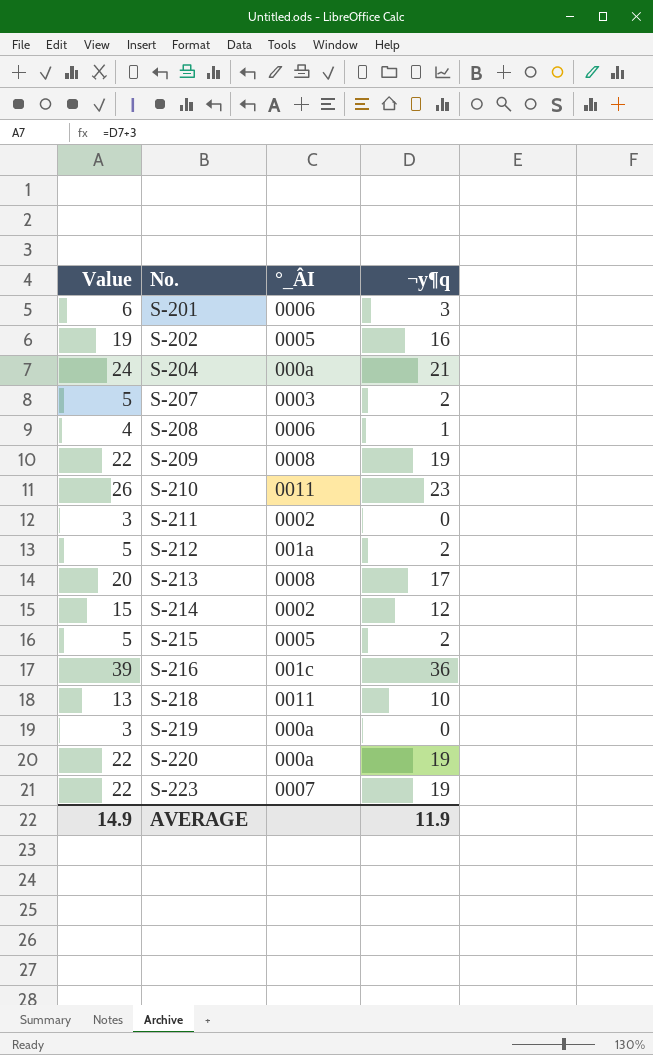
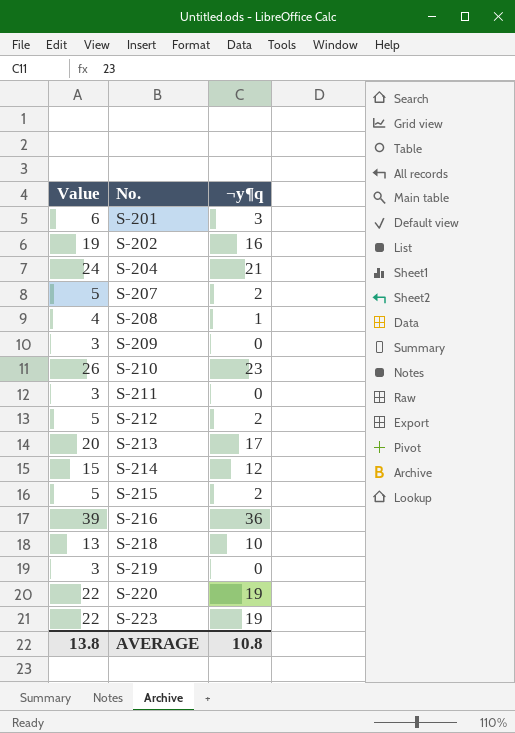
column °_ÂI | position: 3 -> none
S-209 | Value: 22 -> 3
S-209 | ¬y¶q: 19 -> 0
AVERAGE | Value: 14.9 -> 13.8
AVERAGE | ¬y¶q: 11.9 -> 10.8

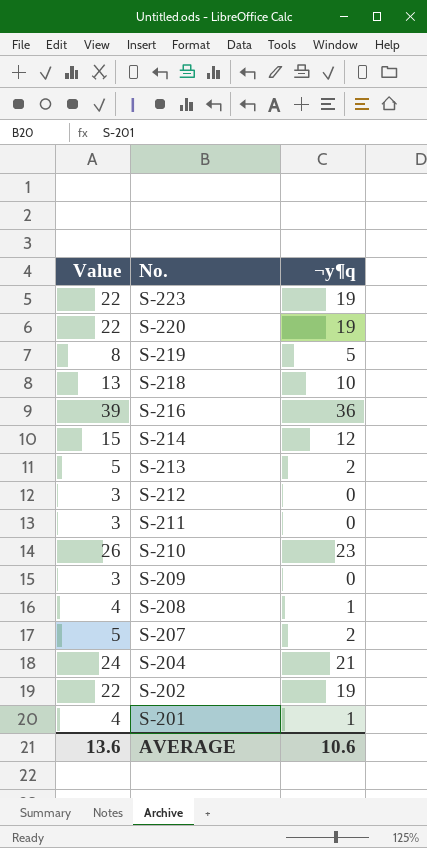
row order: No. ascending -> No. descending
row S-215: 5 | 2 -> none
S-219 | Value: 3 -> 8
S-219 | ¬y¶q: 0 -> 5
S-213 | Value: 20 -> 5
S-213 | ¬y¶q: 17 -> 2
S-212 | Value: 5 -> 3
S-212 | ¬y¶q: 2 -> 0
S-202 | Value: 19 -> 22
S-202 | ¬y¶q: 16 -> 19
S-201 | Value: 6 -> 4
S-201 | ¬y¶q: 3 -> 1
AVERAGE | Value: 13.8 -> 13.6
AVERAGE | ¬y¶q: 10.8 -> 10.6

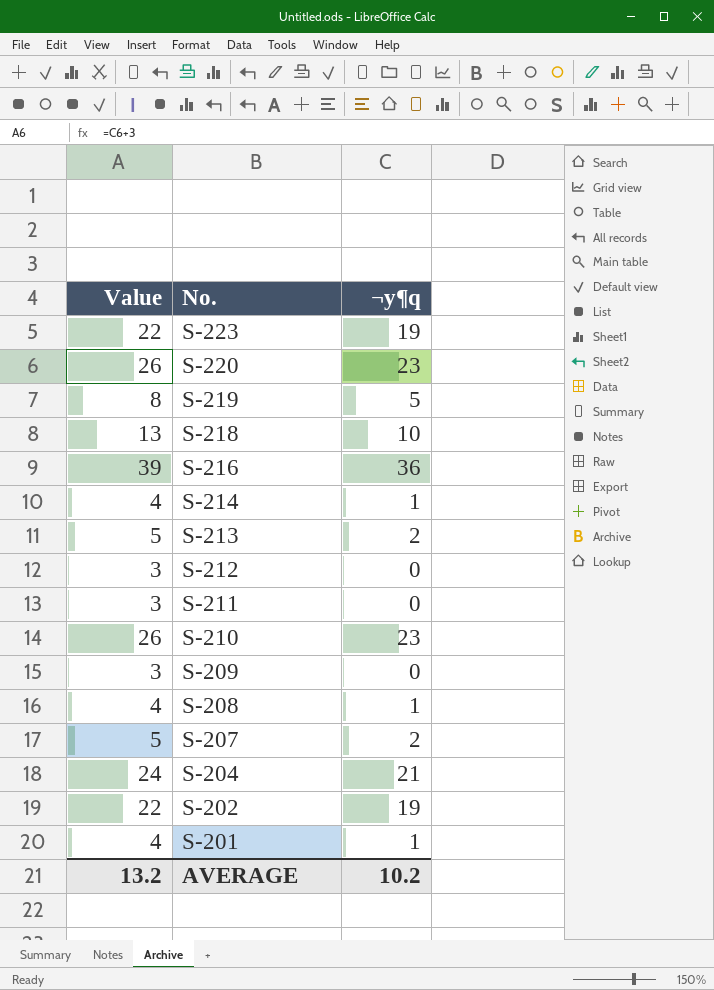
S-220 | Value: 22 -> 26
S-220 | ¬y¶q: 19 -> 23
S-214 | Value: 15 -> 4
S-214 | ¬y¶q: 12 -> 1
AVERAGE | Value: 13.6 -> 13.2
AVERAGE | ¬y¶q: 10.6 -> 10.2

